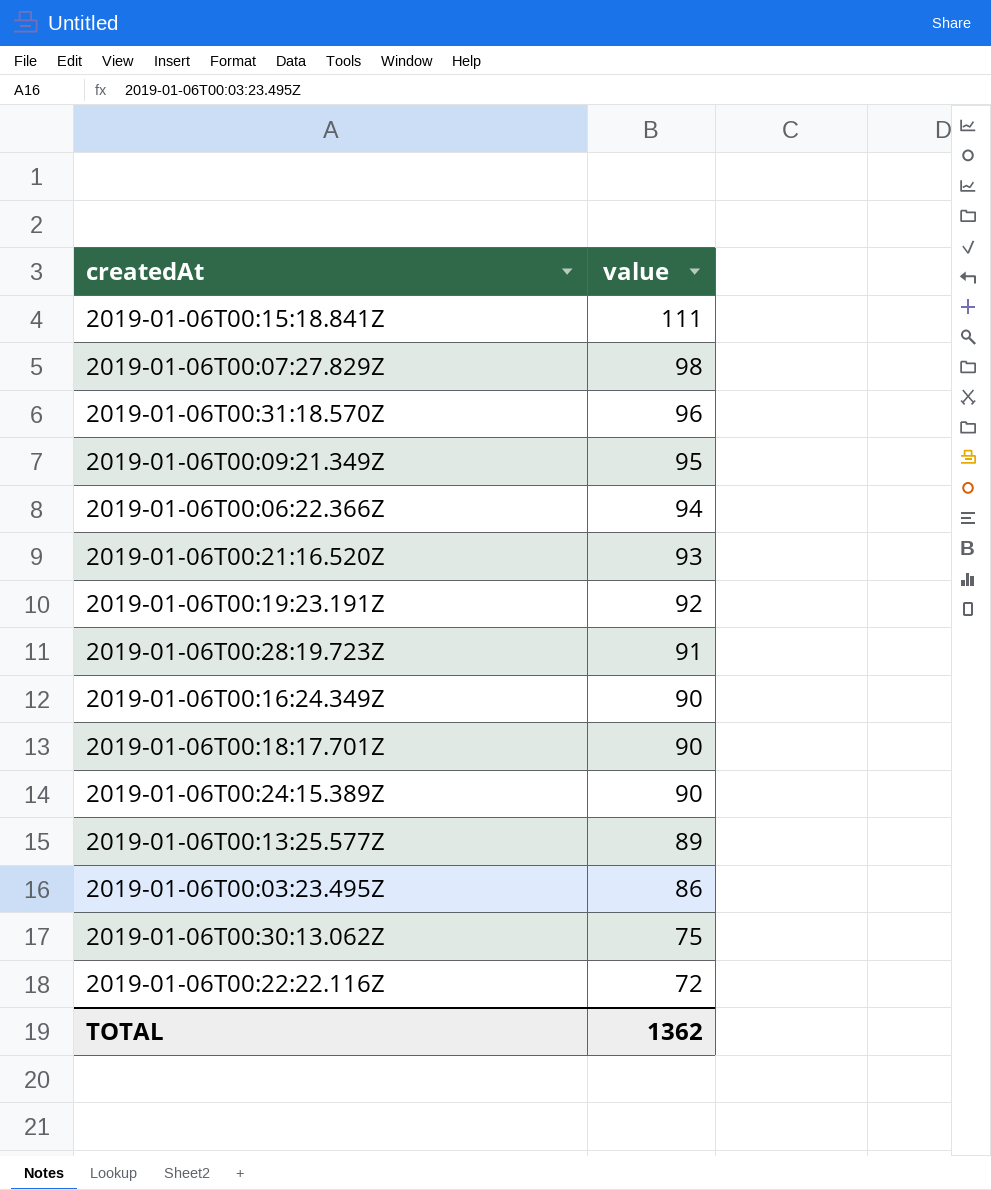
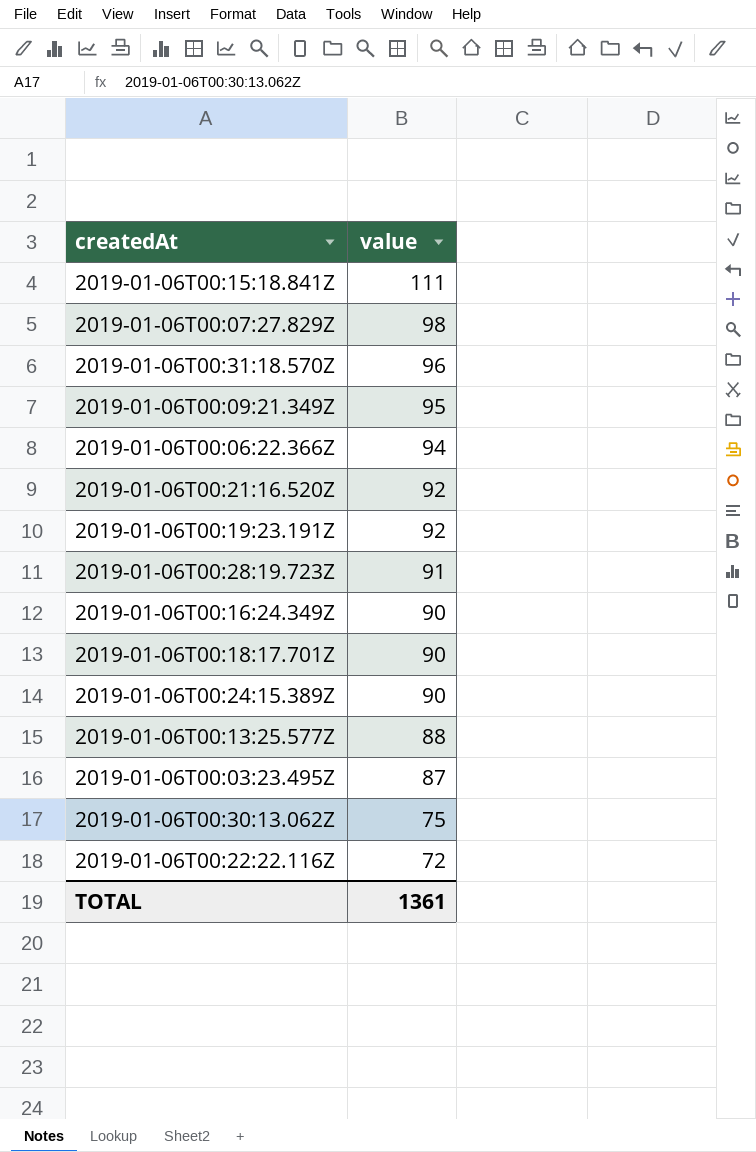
2019-01-06T00:21:16.520Z | value: 93 -> 92
2019-01-06T00:13:25.577Z | value: 89 -> 88
2019-01-06T00:03:23.495Z | value: 86 -> 87
TOTAL | value: 1362 -> 1361

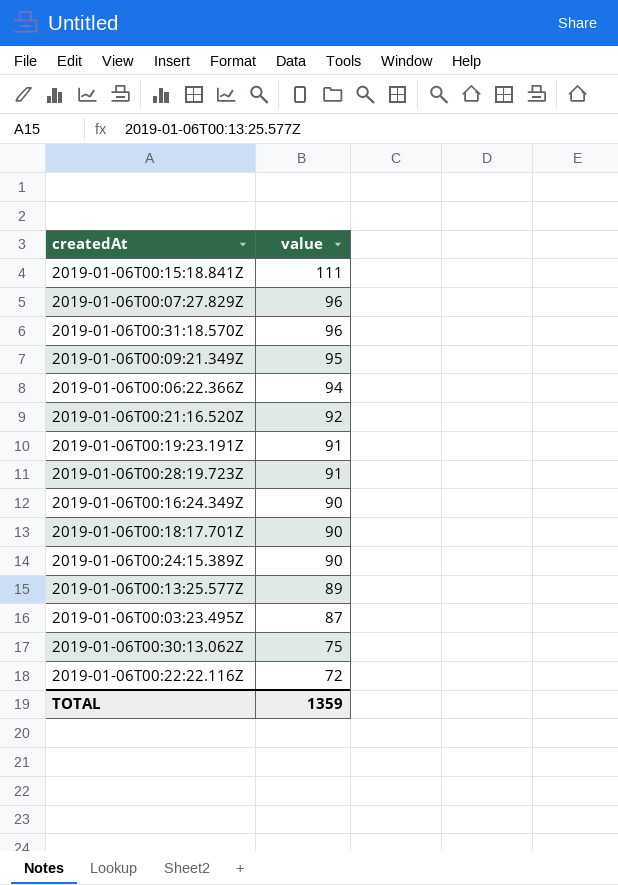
2019-01-06T00:07:27.829Z | value: 98 -> 96
2019-01-06T00:19:23.191Z | value: 92 -> 91
2019-01-06T00:13:25.577Z | value: 88 -> 89
TOTAL | value: 1361 -> 1359

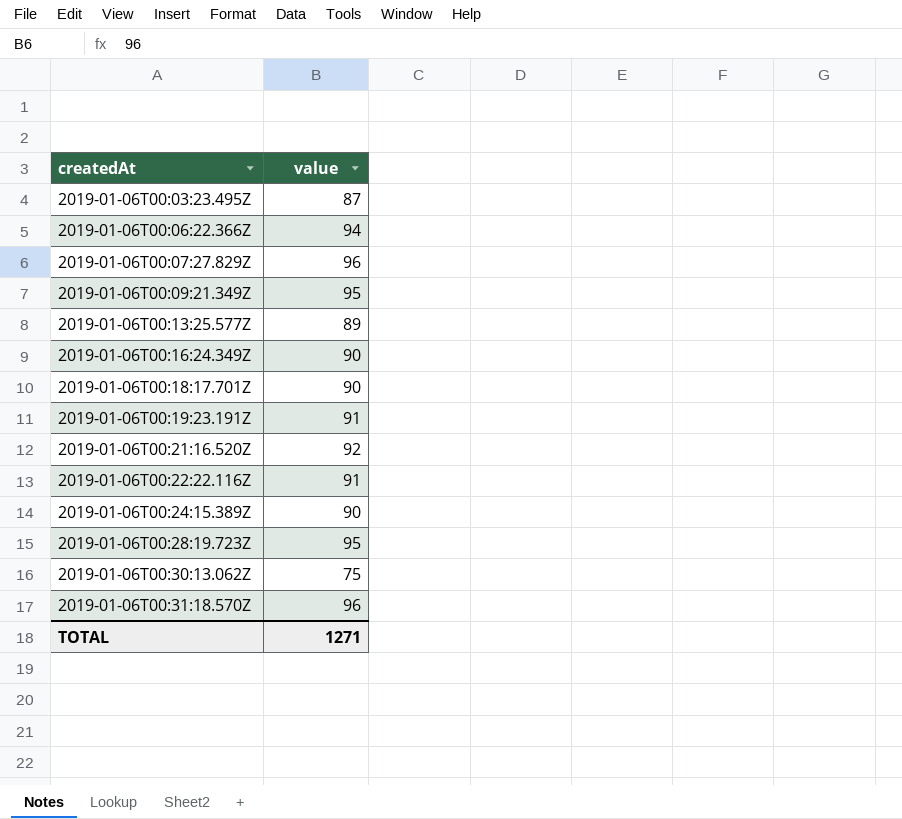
row order: value descending -> createdAt ascending
row 2019-01-06T00:15:18.841Z: 111 -> none
2019-01-06T00:22:22.116Z | value: 72 -> 91
2019-01-06T00:28:19.723Z | value: 91 -> 95
TOTAL | value: 1359 -> 1271

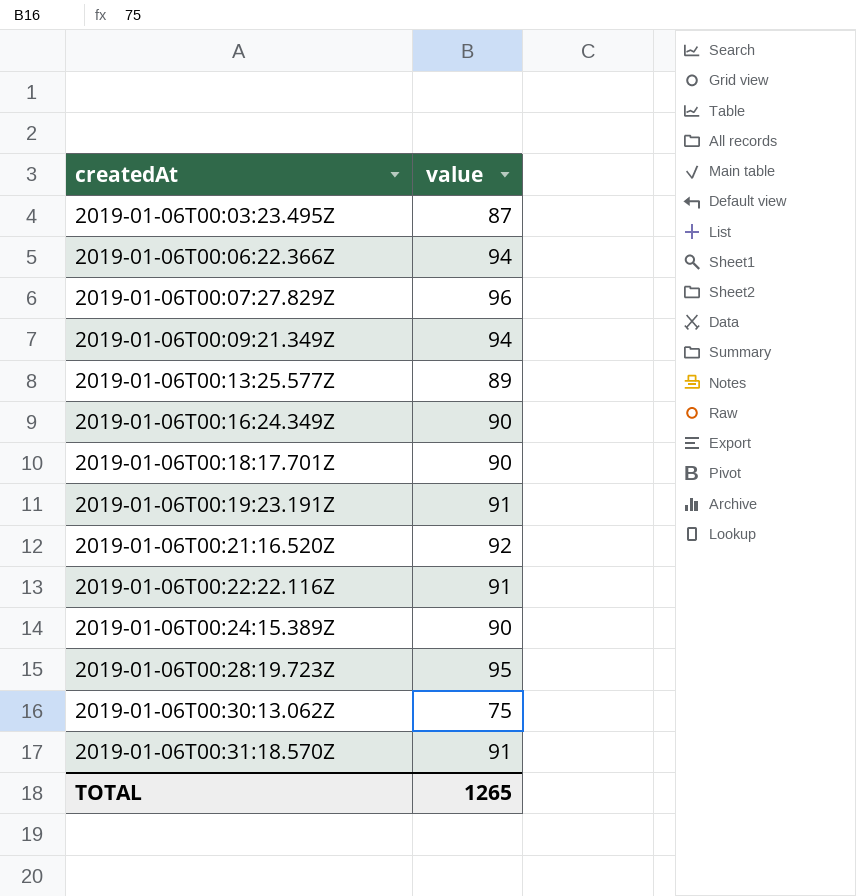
2019-01-06T00:09:21.349Z | value: 95 -> 94
2019-01-06T00:31:18.570Z | value: 96 -> 91
TOTAL | value: 1271 -> 1265

